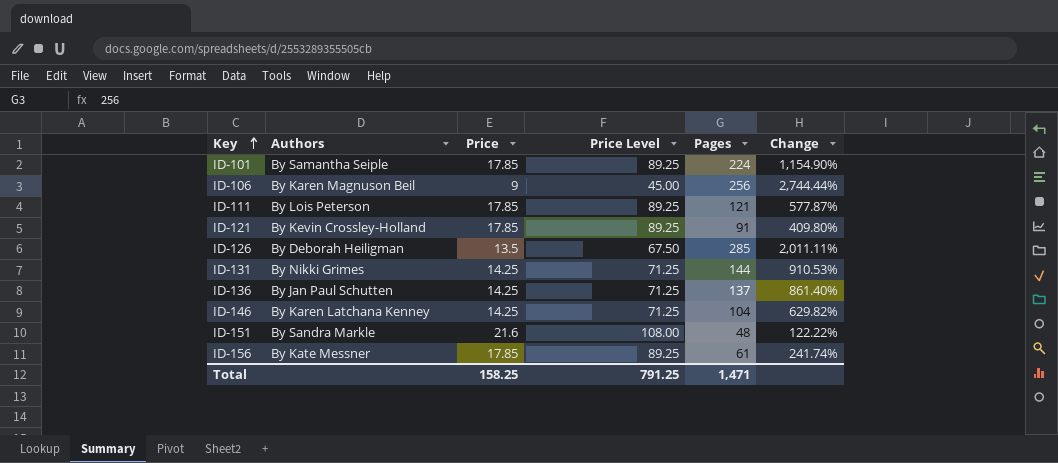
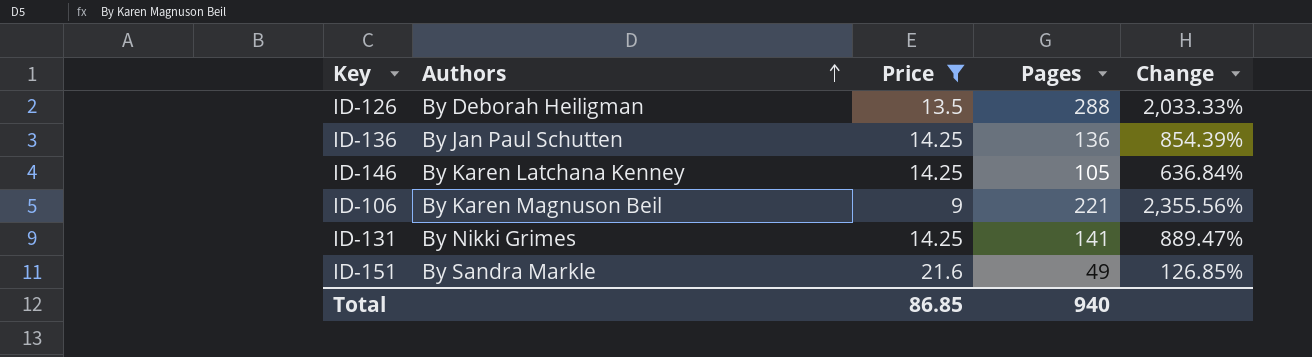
filter: none -> Price != 17.85
row order: Key ascending -> Authors ascending
column Price Level | formula: [Price] * 5 -> none
ID-126 | Pages: 285 -> 288
ID-126 | Change: 2,011.11% -> 2,033.33%
ID-136 | Pages: 137 -> 136
ID-136 | Change: 861.40% -> 854.39%
ID-146 | Pages: 104 -> 105
ID-146 | Change: 629.82% -> 636.84%
ID-106 | Pages: 256 -> 221
ID-106 | Change: 2,744.44% -> 2,355.56%
ID-131 | Pages: 144 -> 141
ID-131 | Change: 910.53% -> 889.47%
ID-151 | Pages: 48 -> 49
ID-151 | Change: 122.22% -> 126.85%
Total | Price: 158.25 -> 86.85
Total | Pages: 1,471 -> 940

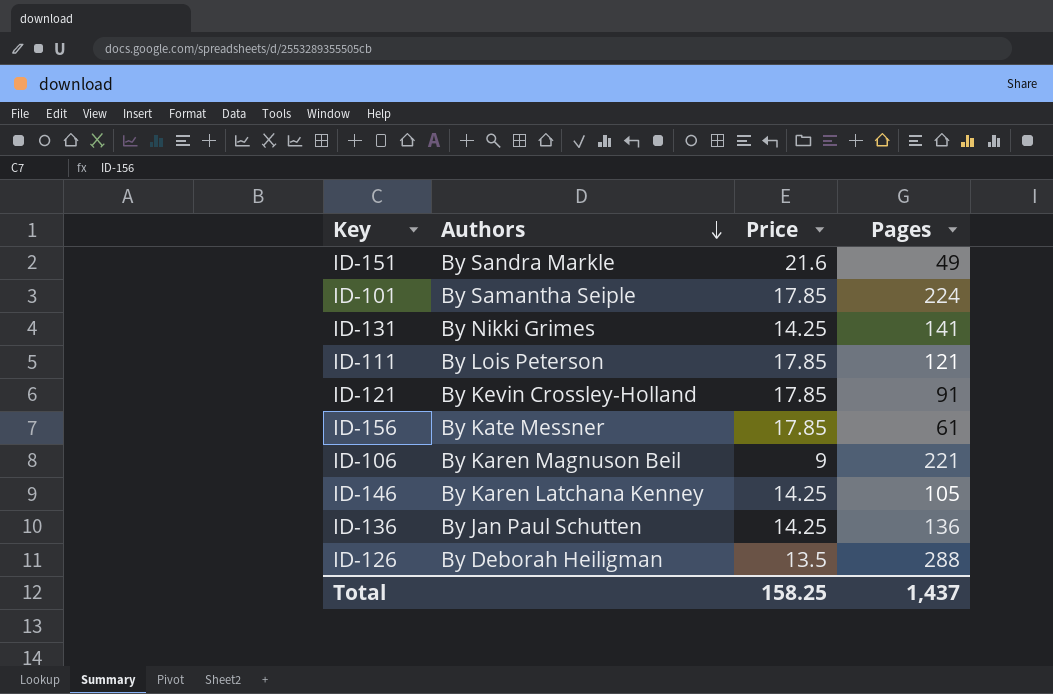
filter: Price != 17.85 -> none
row order: Authors ascending -> Authors descending
column Change | formula: ([Pages] - [Price]) / [Price] -> none
Total | Price: 86.85 -> 158.25
Total | Pages: 940 -> 1,437

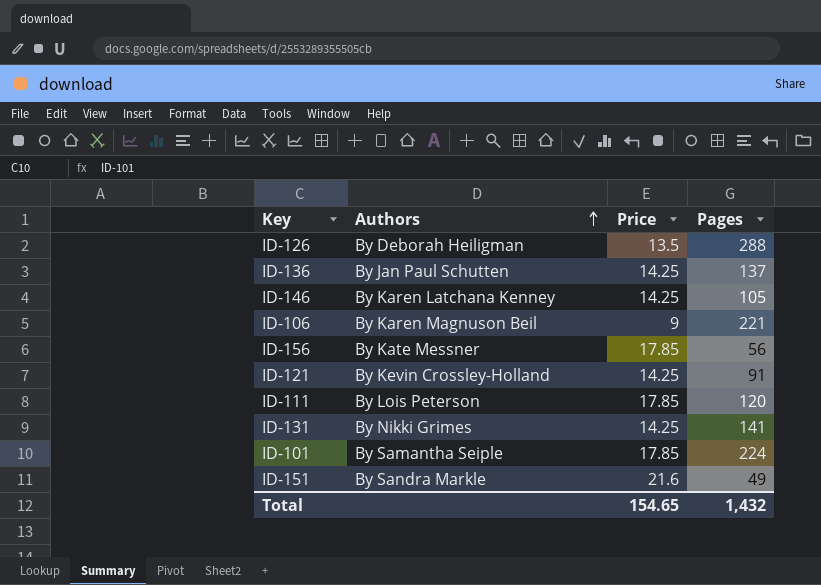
row order: Authors descending -> Authors ascending
ID-136 | Pages: 136 -> 137
ID-156 | Pages: 61 -> 56
ID-121 | Price: 17.85 -> 14.25
ID-111 | Pages: 121 -> 120
Total | Price: 158.25 -> 154.65
Total | Pages: 1,437 -> 1,432

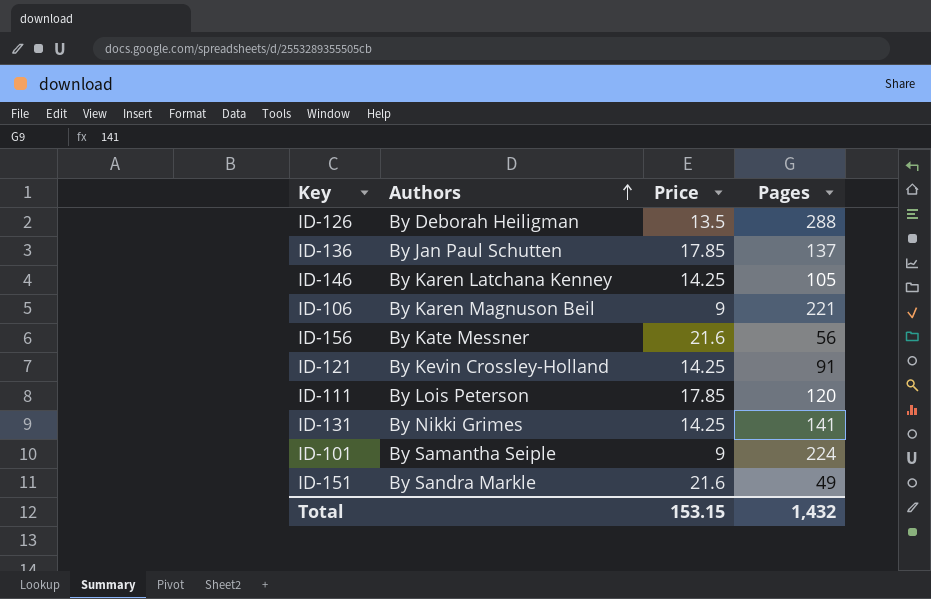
ID-136 | Price: 14.25 -> 17.85
ID-156 | Price: 17.85 -> 21.6
ID-101 | Price: 17.85 -> 9
Total | Price: 154.65 -> 153.15

